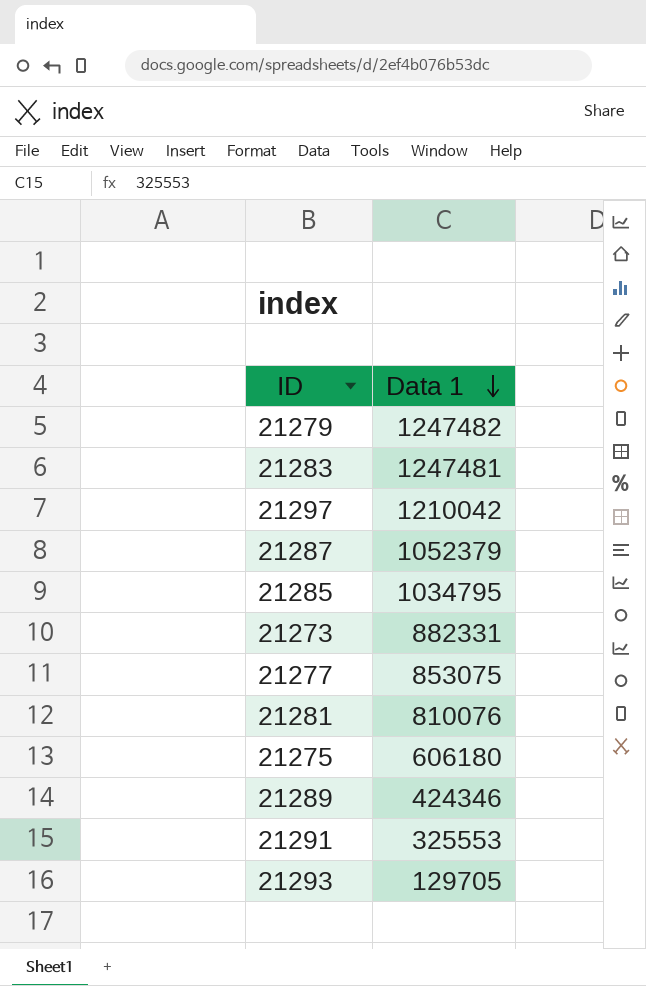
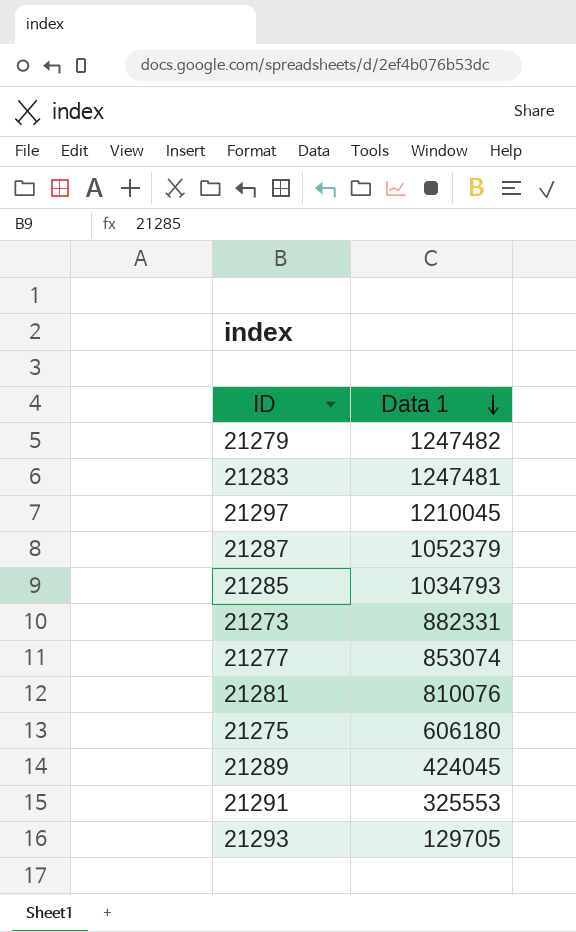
21297 | Data 1: 1210042 -> 1210045
21285 | Data 1: 1034795 -> 1034793
21277 | Data 1: 853075 -> 853074
21289 | Data 1: 424346 -> 424045

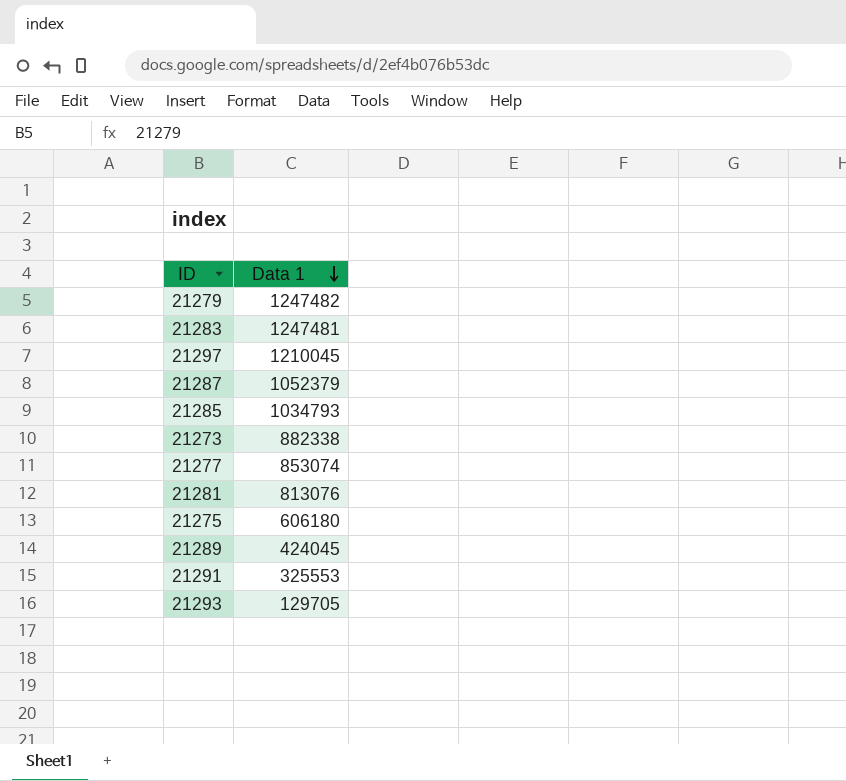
21273 | Data 1: 882331 -> 882338
21281 | Data 1: 810076 -> 813076

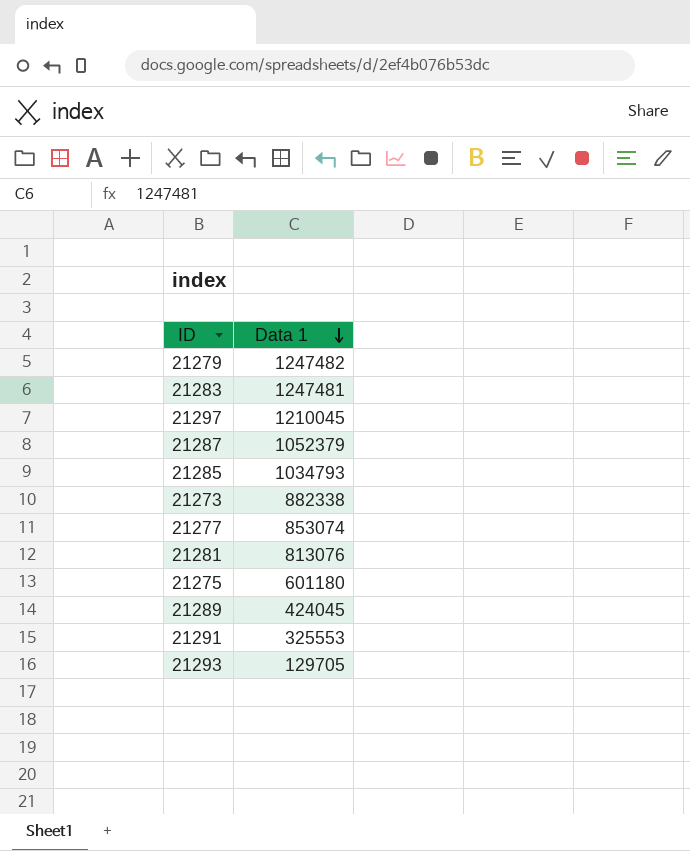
21275 | Data 1: 606180 -> 601180

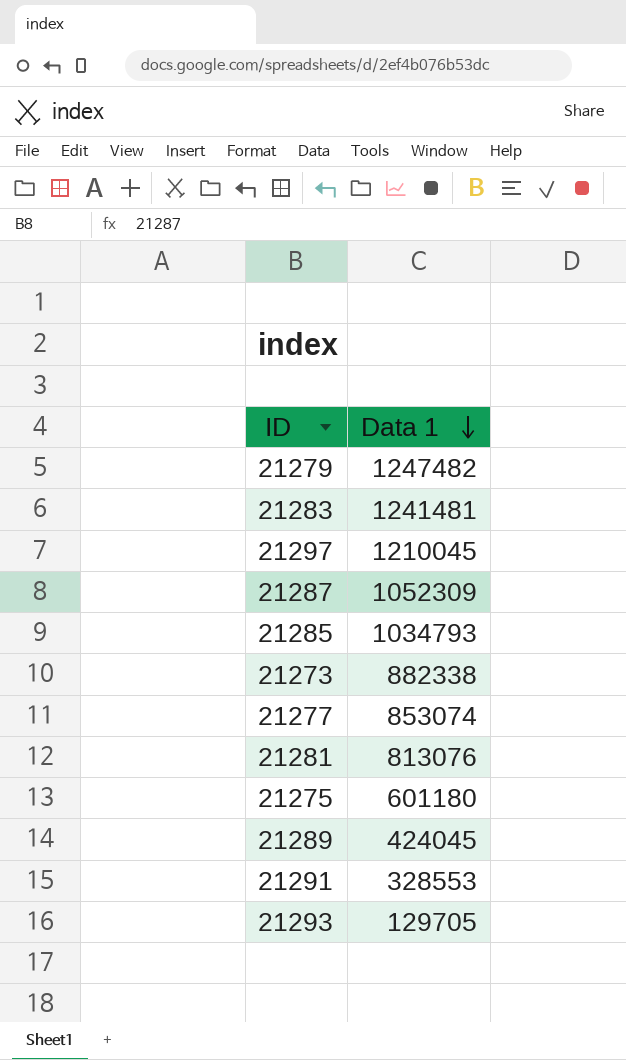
21283 | Data 1: 1247481 -> 1241481
21287 | Data 1: 1052379 -> 1052309
21291 | Data 1: 325553 -> 328553

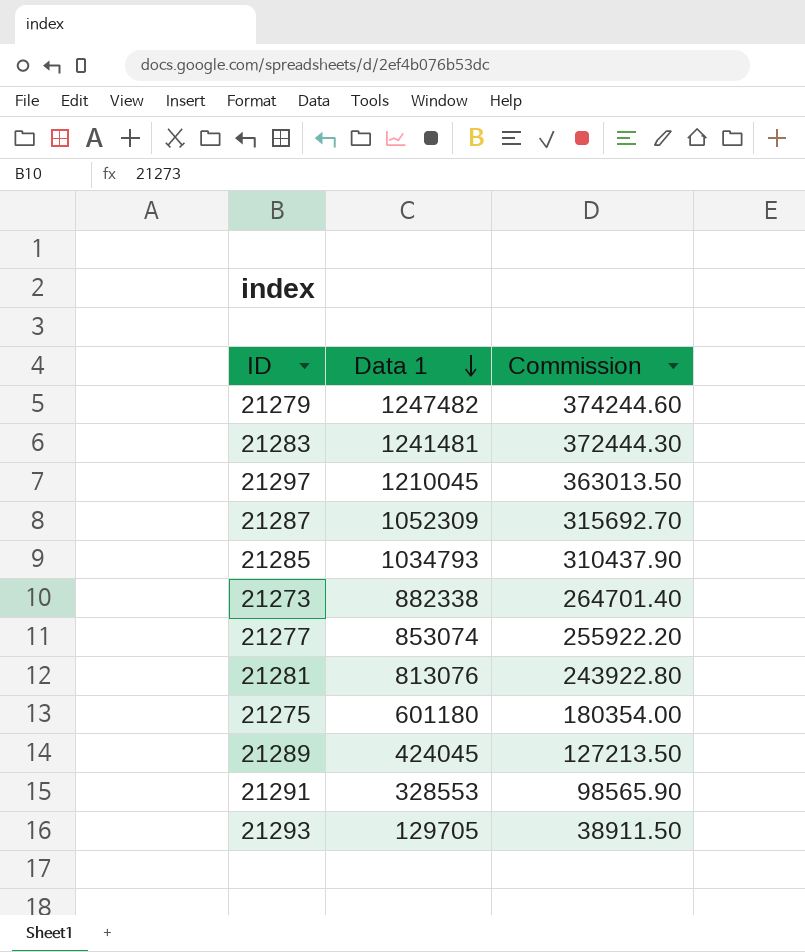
column Commission | formula: none -> [Data 1] * 0.3

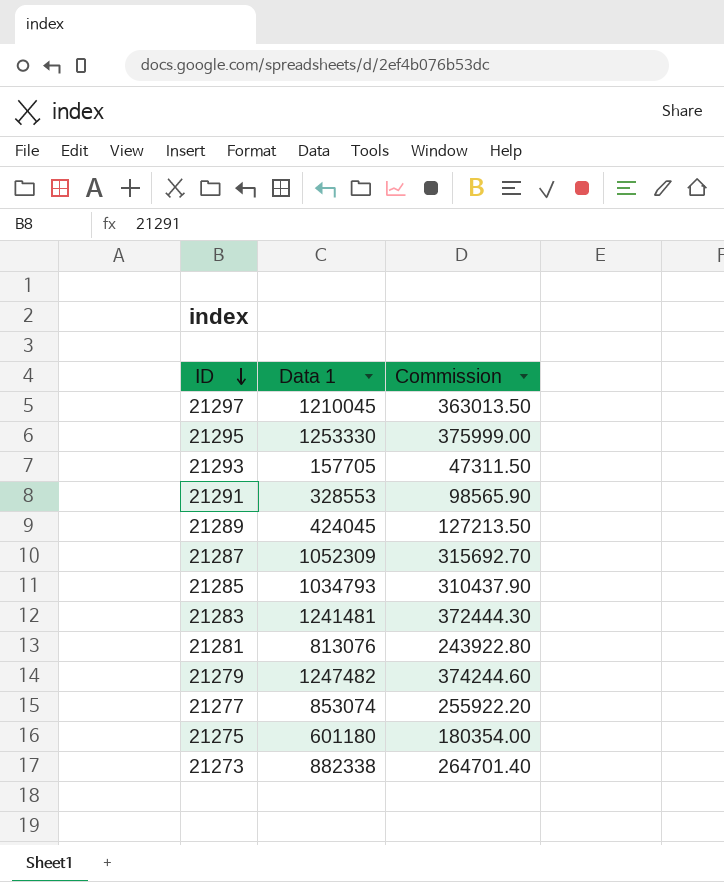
row order: Data 1 descending -> ID descending
row 21295: none -> 1253330 | 375999.00
21293 | Data 1: 129705 -> 157705
21293 | Commission: 38911.50 -> 47311.50

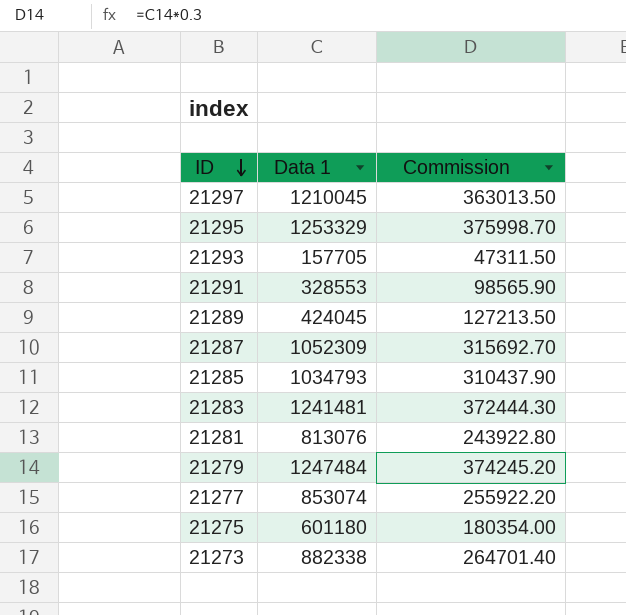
21295 | Data 1: 1253330 -> 1253329
21295 | Commission: 375999.00 -> 375998.70
21279 | Data 1: 1247482 -> 1247484
21279 | Commission: 374244.60 -> 374245.20

